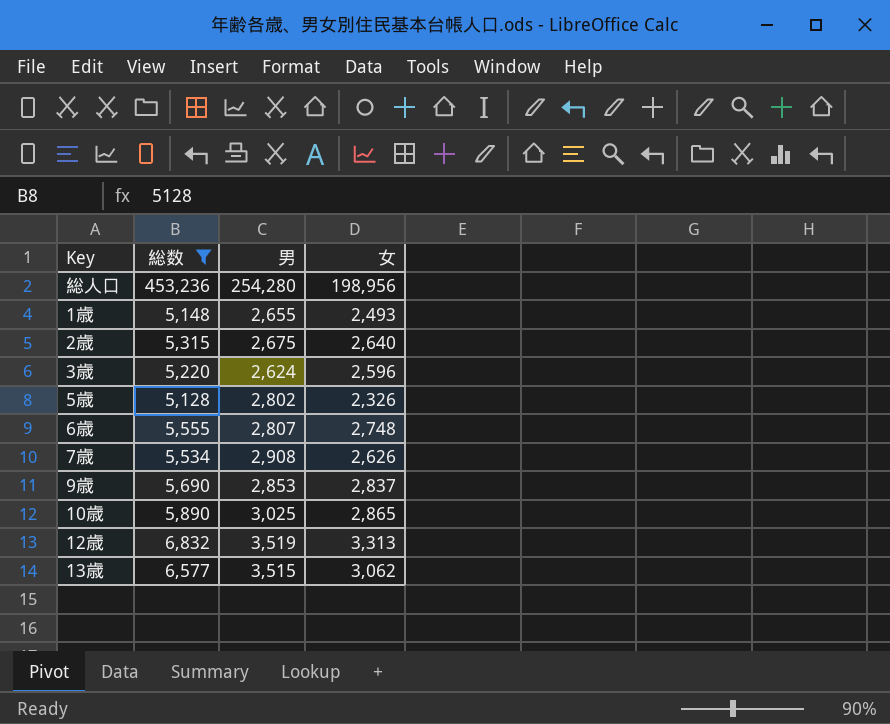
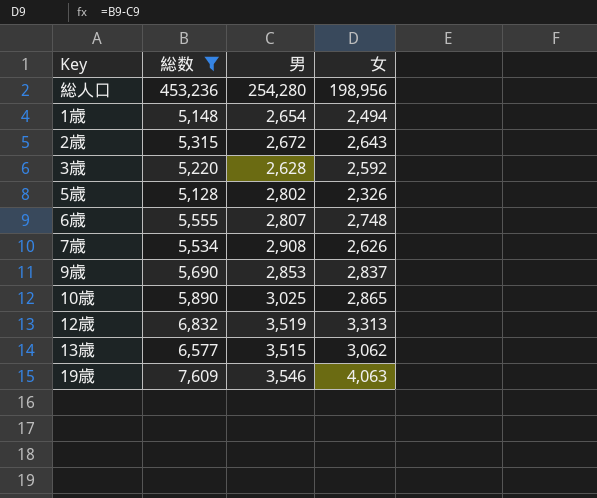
1歳 | 男: 2,655 -> 2,654
1歳 | 女: 2,493 -> 2,494
2歳 | 男: 2,675 -> 2,672
2歳 | 女: 2,640 -> 2,643
3歳 | 男: 2,624 -> 2,628
3歳 | 女: 2,596 -> 2,592
row 19歳: none -> 7,609 | 3,546 | 4,063

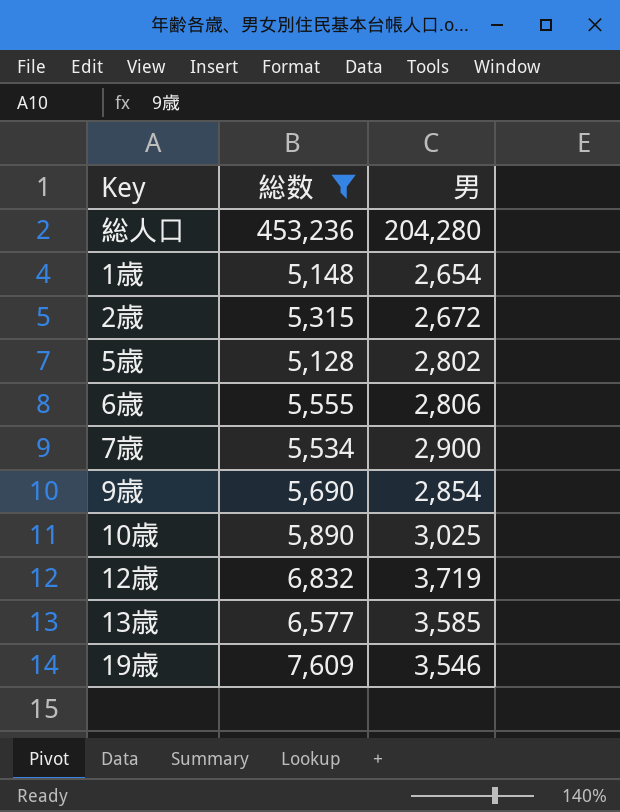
column 女 | formula: [総数] - [男] -> none
row 3歳: 5,220 | 2,628 | 2,592 -> none
総人口 | 男: 254,280 -> 204,280
6歳 | 男: 2,807 -> 2,806
7歳 | 男: 2,908 -> 2,900
9歳 | 男: 2,853 -> 2,854
12歳 | 男: 3,519 -> 3,719
13歳 | 男: 3,515 -> 3,585

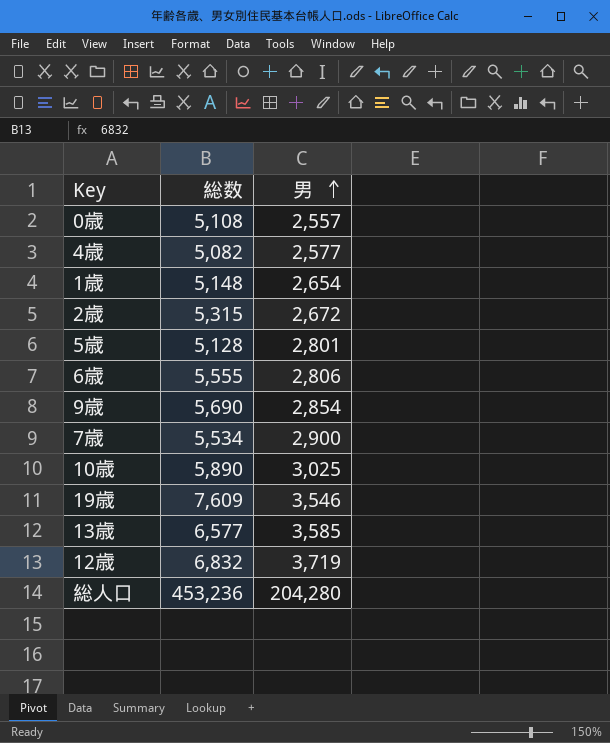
filter: 総数 >= 5,128 -> none
row order: none -> 男 ascending
5歳 | 男: 2,802 -> 2,801

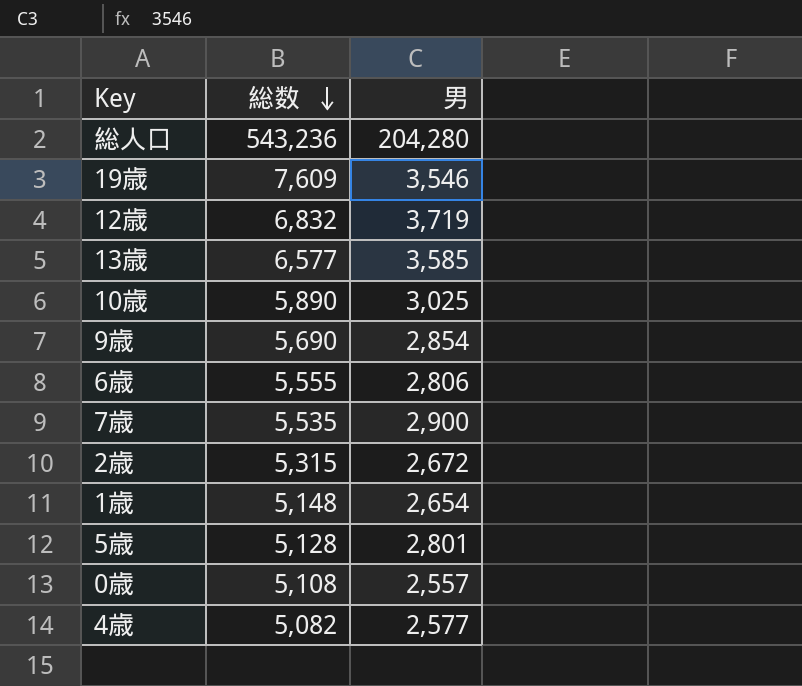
row order: 男 ascending -> 総数 descending
総人口 | 総数: 453,236 -> 543,236
7歳 | 総数: 5,534 -> 5,535

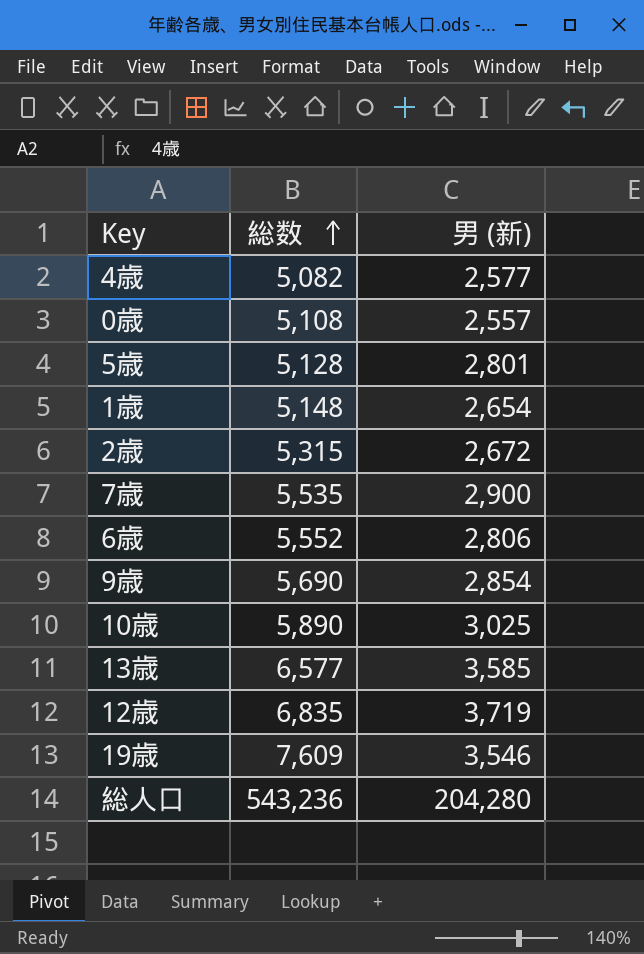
row order: 総数 descending -> 総数 ascending
column name: 男 -> 男 (新)
6歳 | 総数: 5,555 -> 5,552
12歳 | 総数: 6,832 -> 6,835

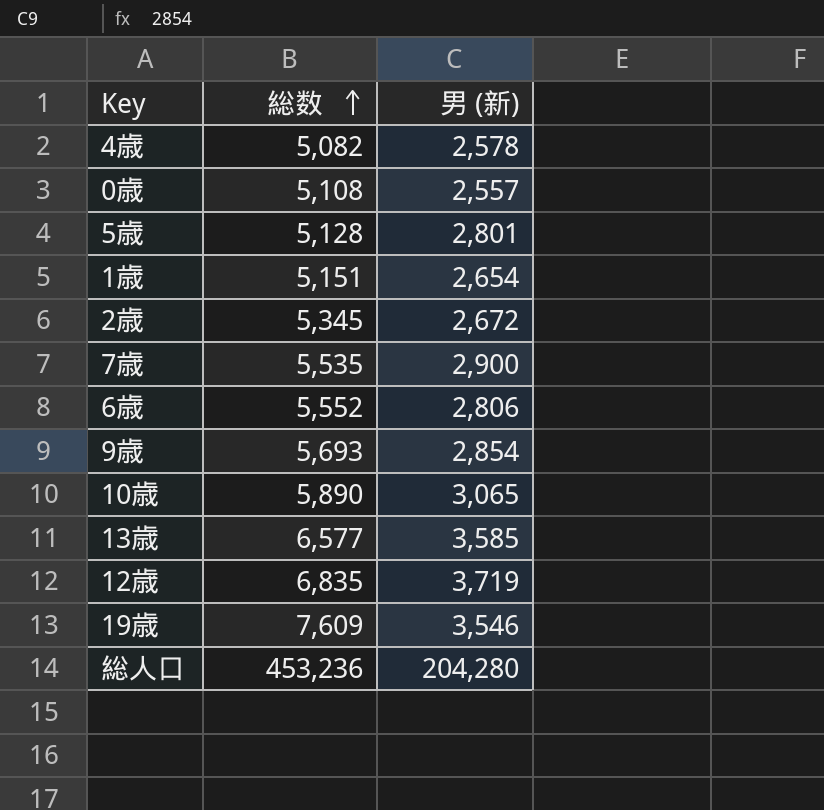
4歳 | 男 (新): 2,577 -> 2,578
1歳 | 総数: 5,148 -> 5,151
2歳 | 総数: 5,315 -> 5,345
9歳 | 総数: 5,690 -> 5,693
10歳 | 男 (新): 3,025 -> 3,065
総人口 | 総数: 543,236 -> 453,236

